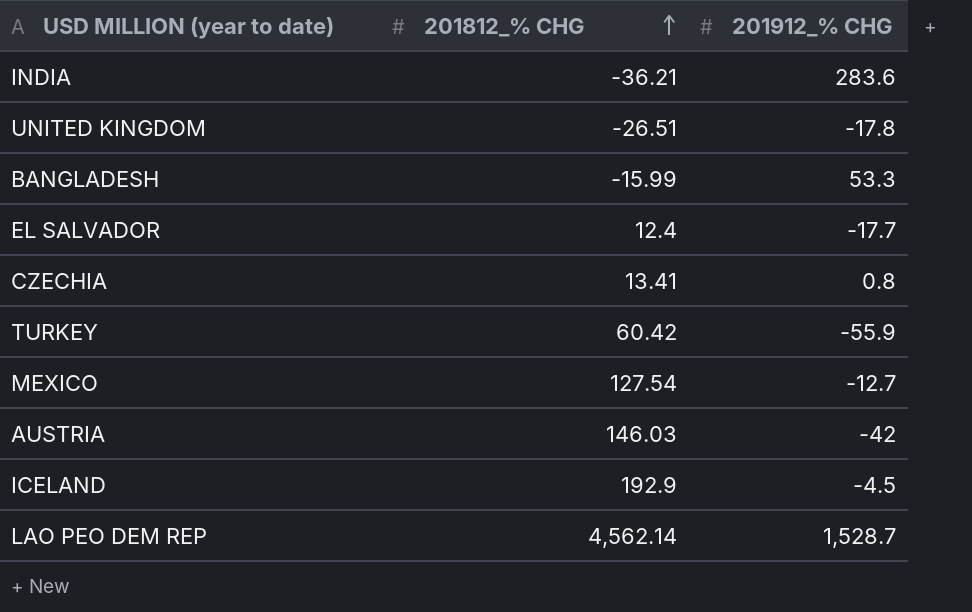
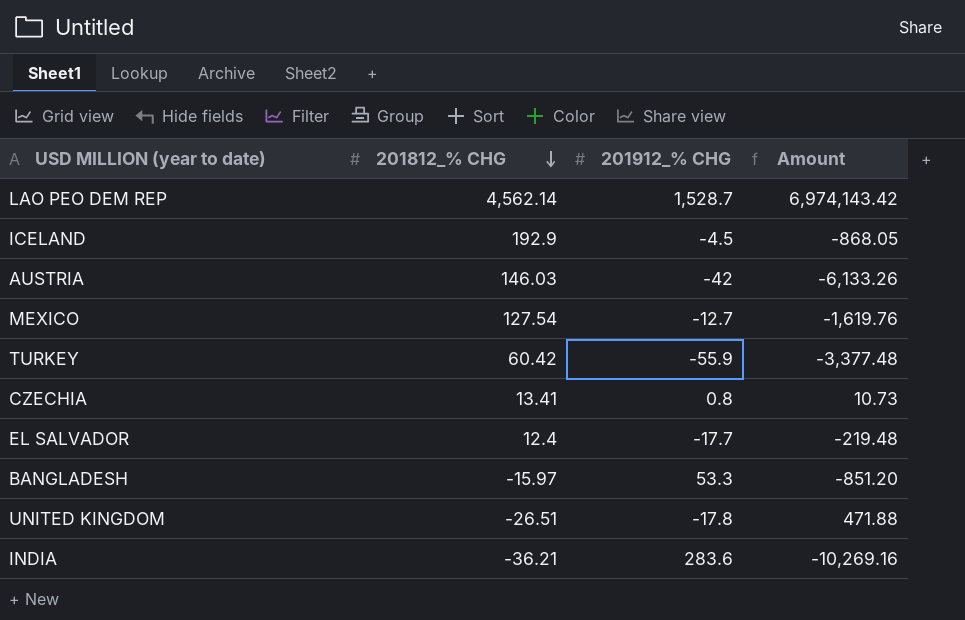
row order: 201812_% CHG ascending -> 201812_% CHG descending
column Amount | formula: none -> [201812_% CHG] * [201912_% CHG]
BANGLADESH | 201812_% CHG: -15.99 -> -15.97

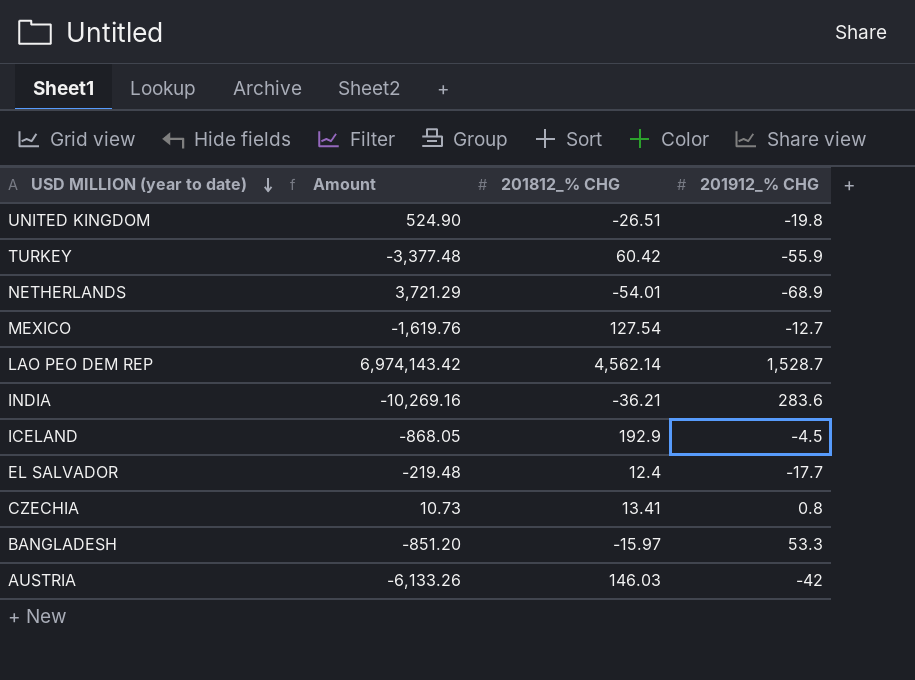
row order: 201812_% CHG descending -> USD MILLION (year to date) descending
column Amount | position: 4 -> 2
UNITED KINGDOM | Amount: 471.88 -> 524.90
UNITED KINGDOM | 201912_% CHG: -17.8 -> -19.8
row NETHERLANDS: none -> 3,721.29 | -54.01 | -68.9

